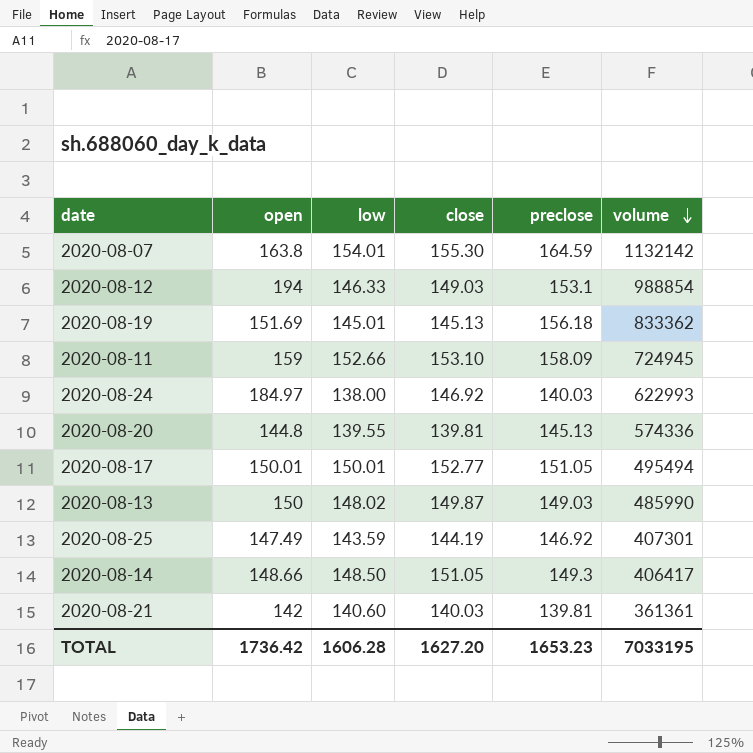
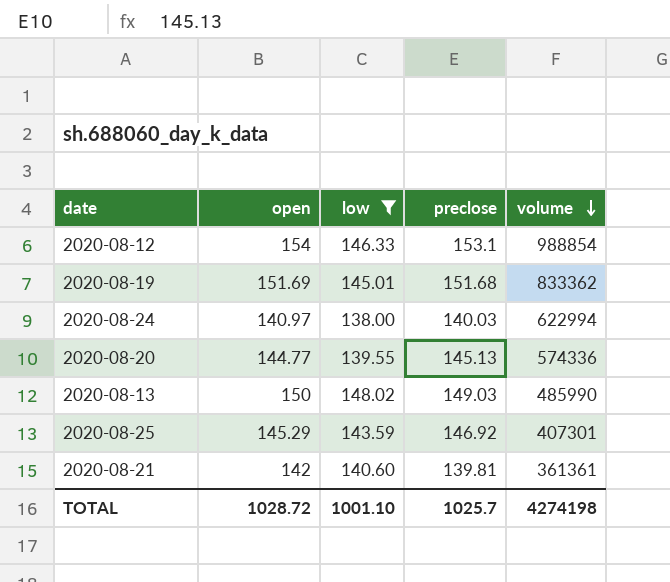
filter: none -> low <= 148.02
column close | position: 4 -> none
2020-08-12 | open: 194 -> 154
2020-08-19 | preclose: 156.18 -> 151.68
2020-08-24 | open: 184.97 -> 140.97
2020-08-24 | volume: 622993 -> 622994
2020-08-20 | open: 144.8 -> 144.77
2020-08-25 | open: 147.49 -> 145.29
TOTAL | open: 1736.42 -> 1028.72
TOTAL | low: 1606.28 -> 1001.10
TOTAL | preclose: 1653.23 -> 1025.7
TOTAL | volume: 7033195 -> 4274198

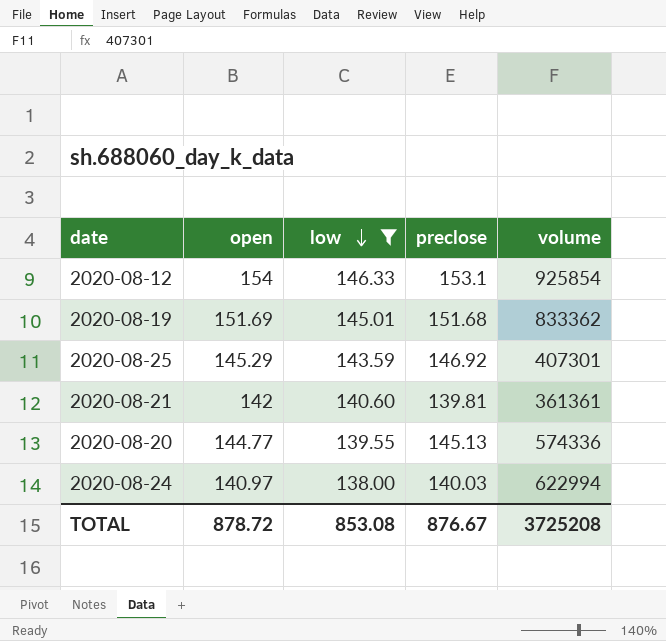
row order: volume descending -> low descending
row 2020-08-13: 150 | 148.02 | 149.03 | 485990 -> none
2020-08-12 | volume: 988854 -> 925854
TOTAL | open: 1028.72 -> 878.72
TOTAL | low: 1001.10 -> 853.08
TOTAL | preclose: 1025.7 -> 876.67
TOTAL | volume: 4274198 -> 3725208

